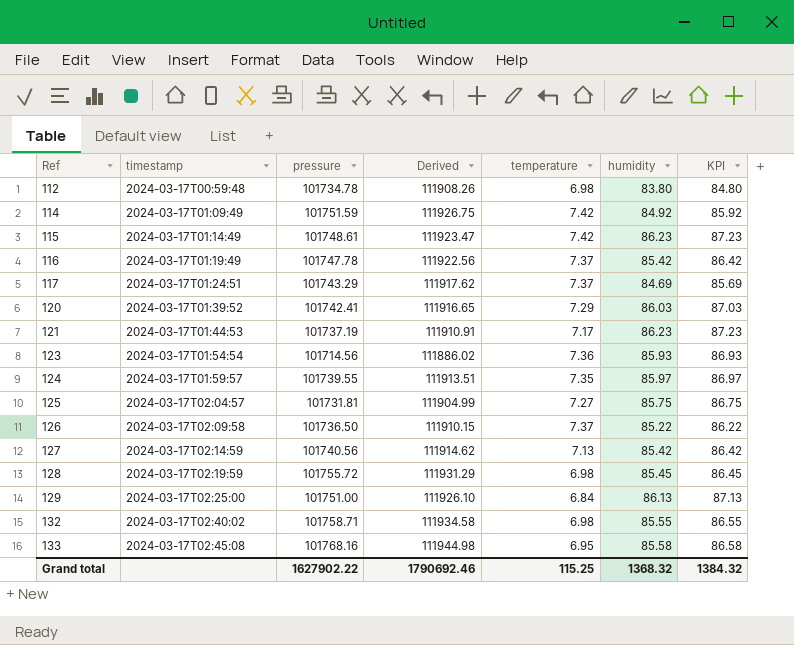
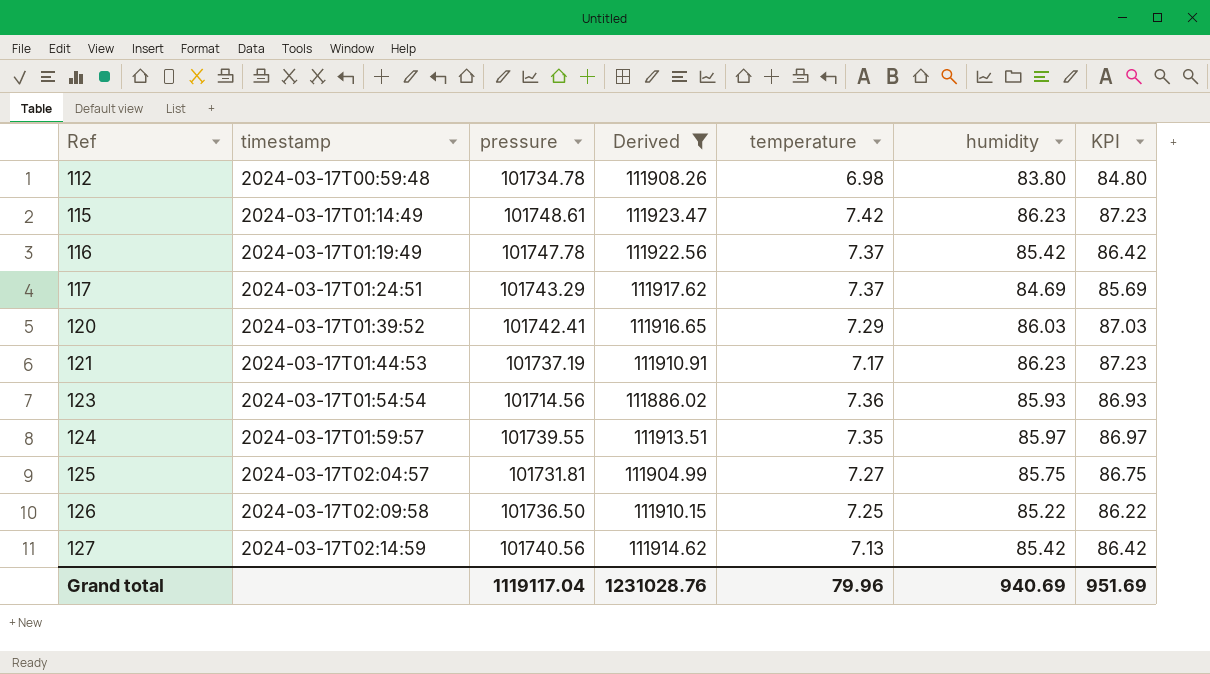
filter: none -> Derived <= 111923.47
126 | temperature: 7.37 -> 7.25
Grand total | pressure: 1627902.22 -> 1119117.04
Grand total | Derived: 1790692.46 -> 1231028.76
Grand total | temperature: 115.25 -> 79.96
Grand total | humidity: 1368.32 -> 940.69
Grand total | KPI: 1384.32 -> 951.69

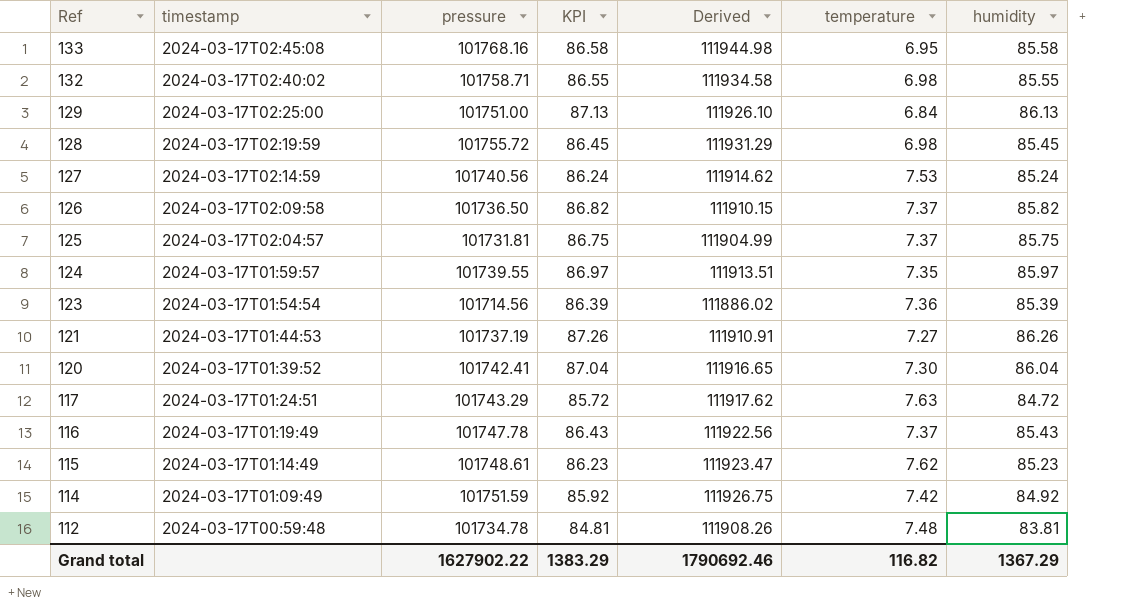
filter: Derived <= 111923.47 -> none
row order: Ref ascending -> Ref descending
column KPI | position: 7 -> 4
127 | KPI: 86.42 -> 86.24
127 | temperature: 7.13 -> 7.53
127 | humidity: 85.42 -> 85.24
126 | KPI: 86.22 -> 86.82
126 | temperature: 7.25 -> 7.37
126 | humidity: 85.22 -> 85.82
125 | temperature: 7.27 -> 7.37
123 | KPI: 86.93 -> 86.39
123 | humidity: 85.93 -> 85.39
121 | KPI: 87.23 -> 87.26
121 | temperature: 7.17 -> 7.27
121 | humidity: 86.23 -> 86.26
120 | KPI: 87.03 -> 87.04
120 | temperature: 7.29 -> 7.30
120 | humidity: 86.03 -> 86.04
117 | KPI: 85.69 -> 85.72
117 | temperature: 7.37 -> 7.63
117 | humidity: 84.69 -> 84.72
116 | KPI: 86.42 -> 86.43
116 | humidity: 85.42 -> 85.43
115 | KPI: 87.23 -> 86.23
115 | temperature: 7.42 -> 7.62
115 | humidity: 86.23 -> 85.23
112 | KPI: 84.80 -> 84.81
112 | temperature: 6.98 -> 7.48
112 | humidity: 83.80 -> 83.81
Grand total | pressure: 1119117.04 -> 1627902.22
Grand total | KPI: 951.69 -> 1383.29
Grand total | Derived: 1231028.76 -> 1790692.46
Grand total | temperature: 79.96 -> 116.82
Grand total | humidity: 940.69 -> 1367.29

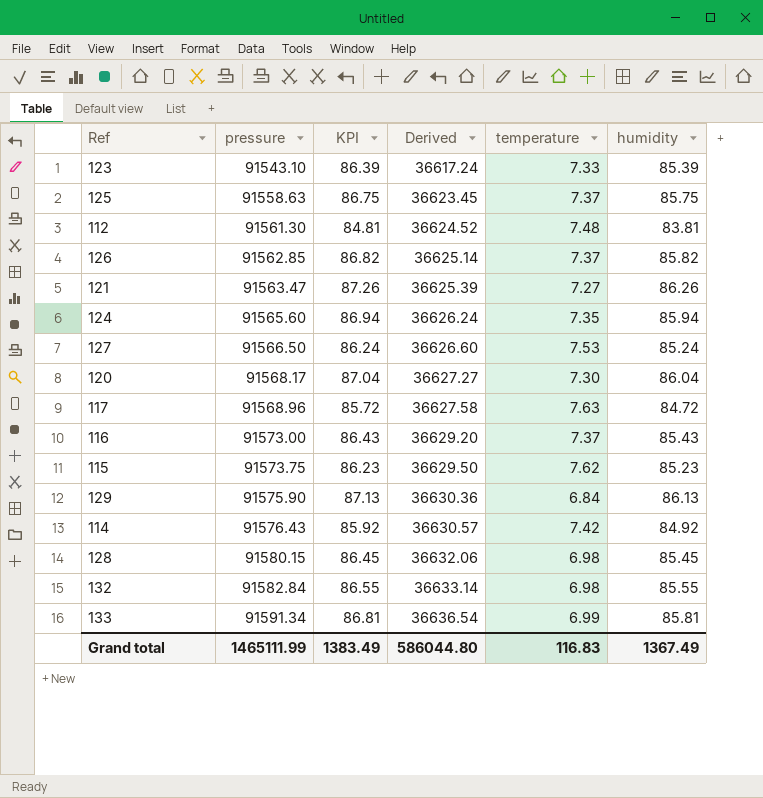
row order: Ref descending -> pressure ascending
column timestamp | position: 2 -> none
column Derived | formula: [pressure] * 1.1 -> [pressure] * 0.4
123 | pressure: 101714.56 -> 91543.10
123 | temperature: 7.36 -> 7.33
125 | pressure: 101731.81 -> 91558.63
112 | pressure: 101734.78 -> 91561.30
126 | pressure: 101736.50 -> 91562.85
121 | pressure: 101737.19 -> 91563.47
124 | pressure: 101739.55 -> 91565.60
124 | KPI: 86.97 -> 86.94
124 | humidity: 85.97 -> 85.94
127 | pressure: 101740.56 -> 91566.50
120 | pressure: 101742.41 -> 91568.17
117 | pressure: 101743.29 -> 91568.96
116 | pressure: 101747.78 -> 91573.00
115 | pressure: 101748.61 -> 91573.75
129 | pressure: 101751.00 -> 91575.90
114 | pressure: 101751.59 -> 91576.43
128 | pressure: 101755.72 -> 91580.15
132 | pressure: 101758.71 -> 91582.84
133 | pressure: 101768.16 -> 91591.34
133 | KPI: 86.58 -> 86.81
133 | temperature: 6.95 -> 6.99
133 | humidity: 85.58 -> 85.81
Grand total | pressure: 1627902.22 -> 1465111.99
Grand total | KPI: 1383.29 -> 1383.49
Grand total | Derived: 1790692.46 -> 586044.80
Grand total | temperature: 116.82 -> 116.83
Grand total | humidity: 1367.29 -> 1367.49

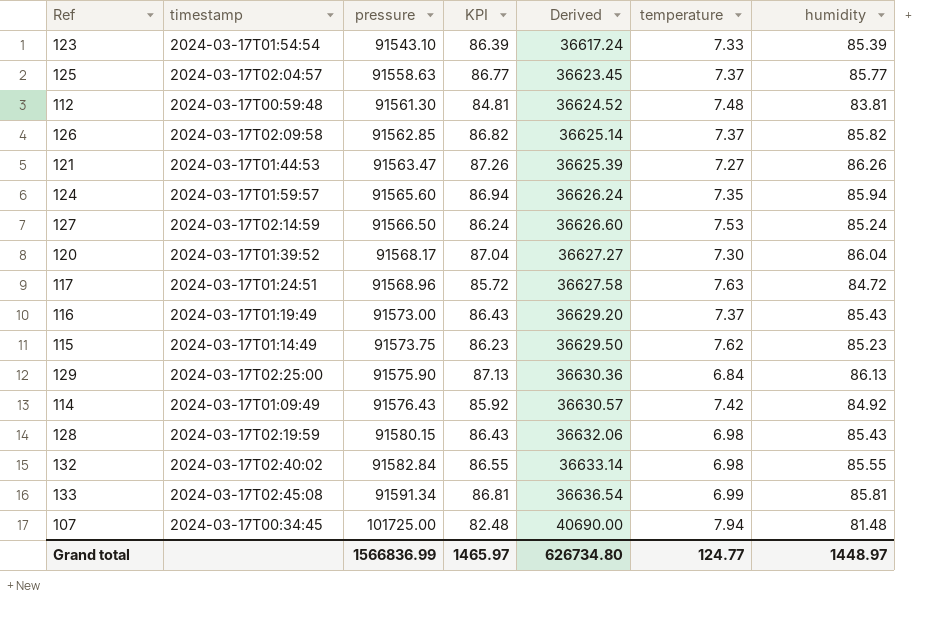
column timestamp | position: none -> 2
125 | KPI: 86.75 -> 86.77
125 | humidity: 85.75 -> 85.77
128 | KPI: 86.45 -> 86.43
128 | humidity: 85.45 -> 85.43
row 107: none -> 2024-03-17T00:34:45 | 101725.00 | 82.48 | 40690.00 | 7.94 | 81.48
Grand total | pressure: 1465111.99 -> 1566836.99
Grand total | KPI: 1383.49 -> 1465.97
Grand total | Derived: 586044.80 -> 626734.80
Grand total | temperature: 116.83 -> 124.77
Grand total | humidity: 1367.49 -> 1448.97

